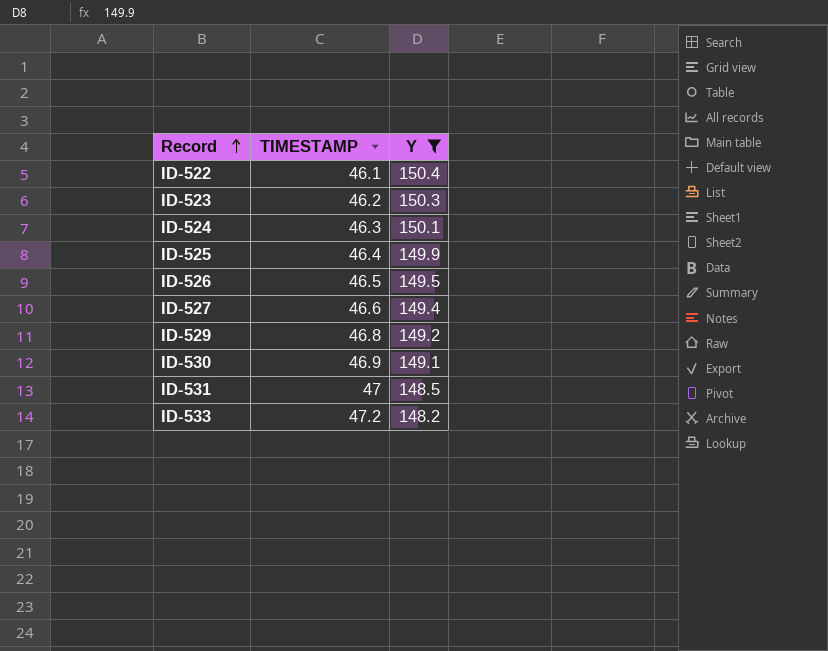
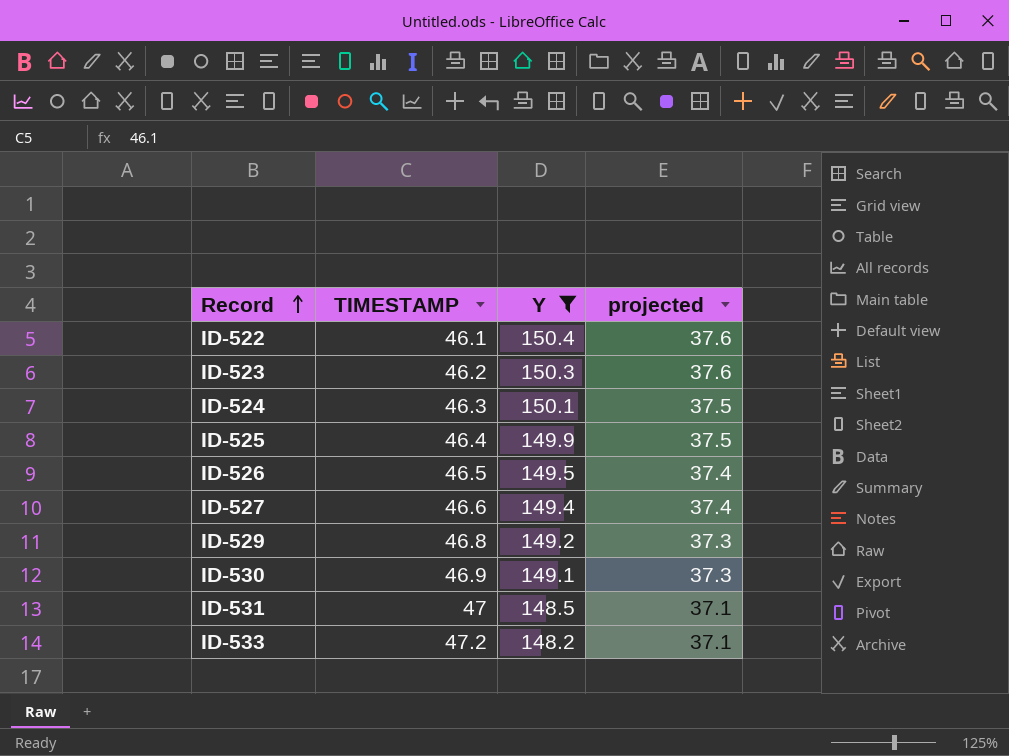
column projected | formula: none -> [Y] * 0.25

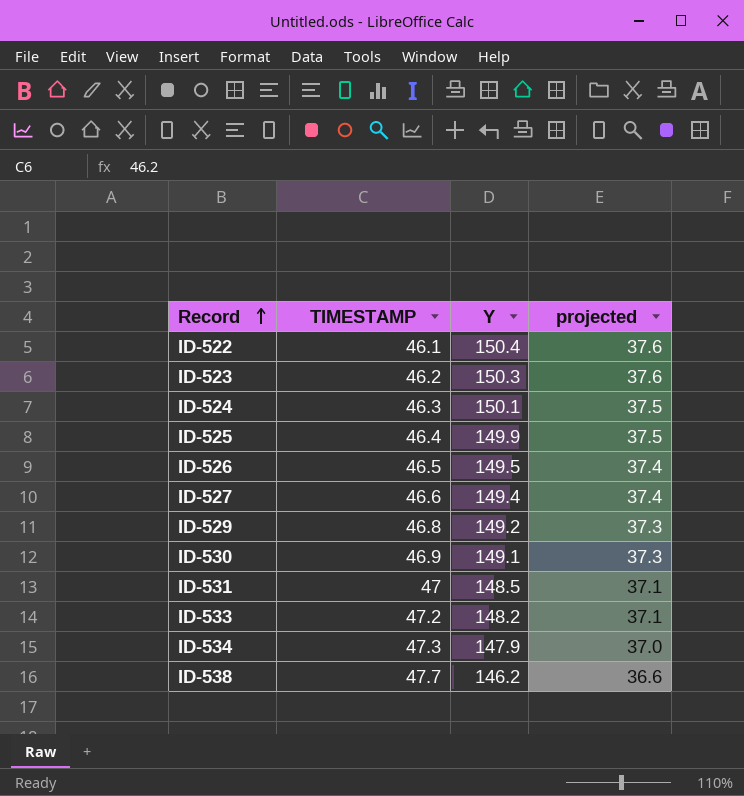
filter: Y >= 148.2 -> none

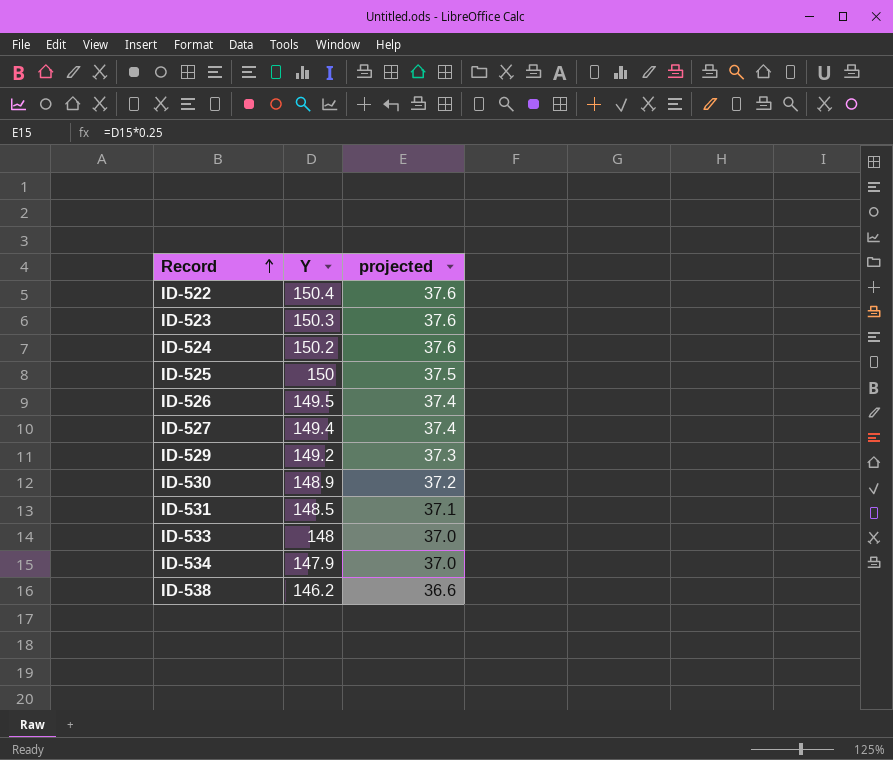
column TIMESTAMP | position: 2 -> none
ID-524 | Y: 150.1 -> 150.2
ID-524 | projected: 37.5 -> 37.6
ID-525 | Y: 149.9 -> 150
ID-530 | Y: 149.1 -> 148.9
ID-530 | projected: 37.3 -> 37.2
ID-533 | Y: 148.2 -> 148
ID-533 | projected: 37.1 -> 37.0

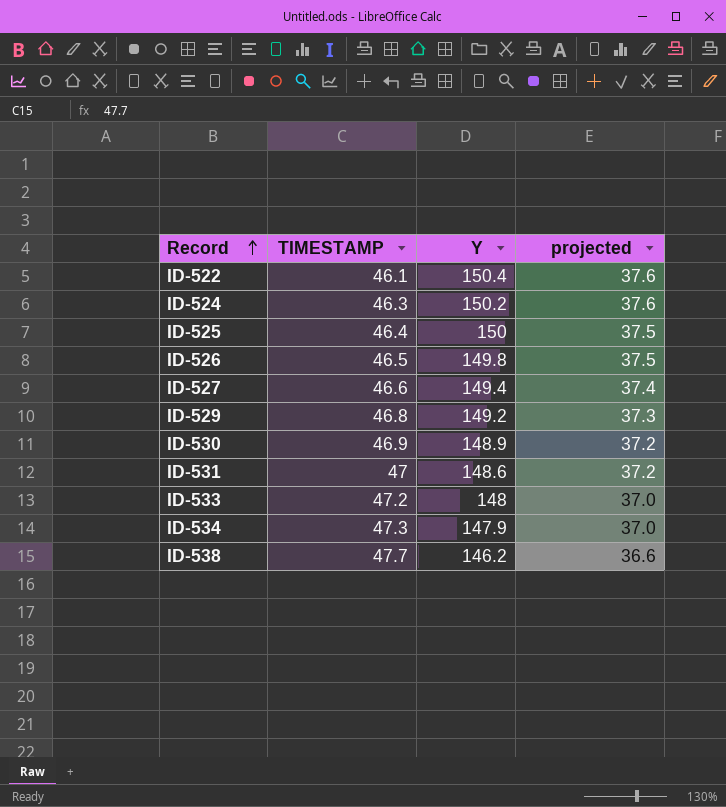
column TIMESTAMP | position: none -> 2
row ID-523: 150.3 | 37.6 -> none
ID-526 | Y: 149.5 -> 149.8
ID-526 | projected: 37.4 -> 37.5
ID-531 | Y: 148.5 -> 148.6
ID-531 | projected: 37.1 -> 37.2

